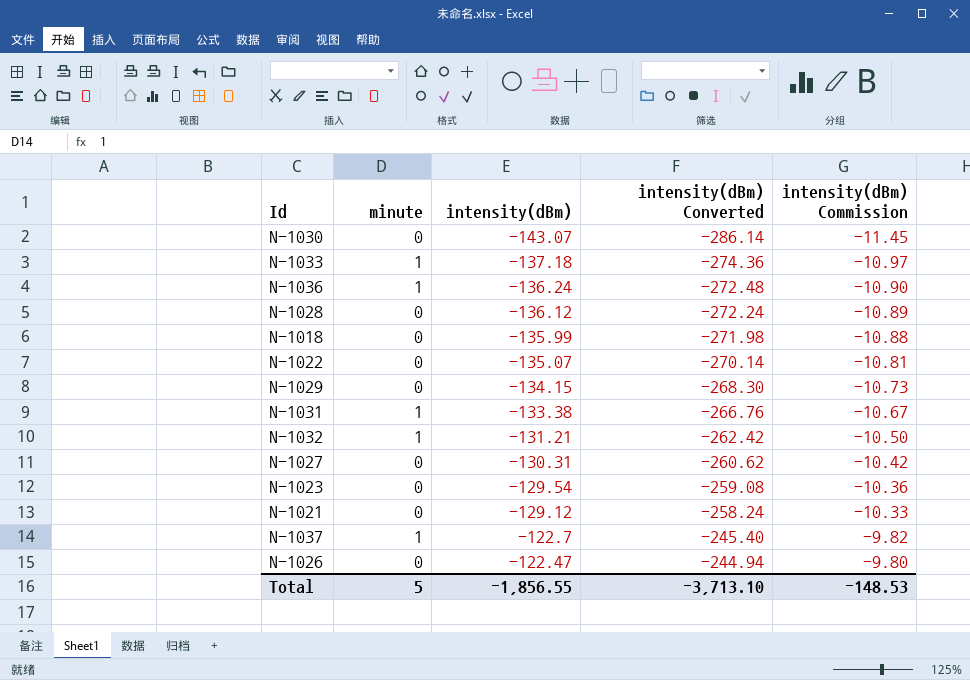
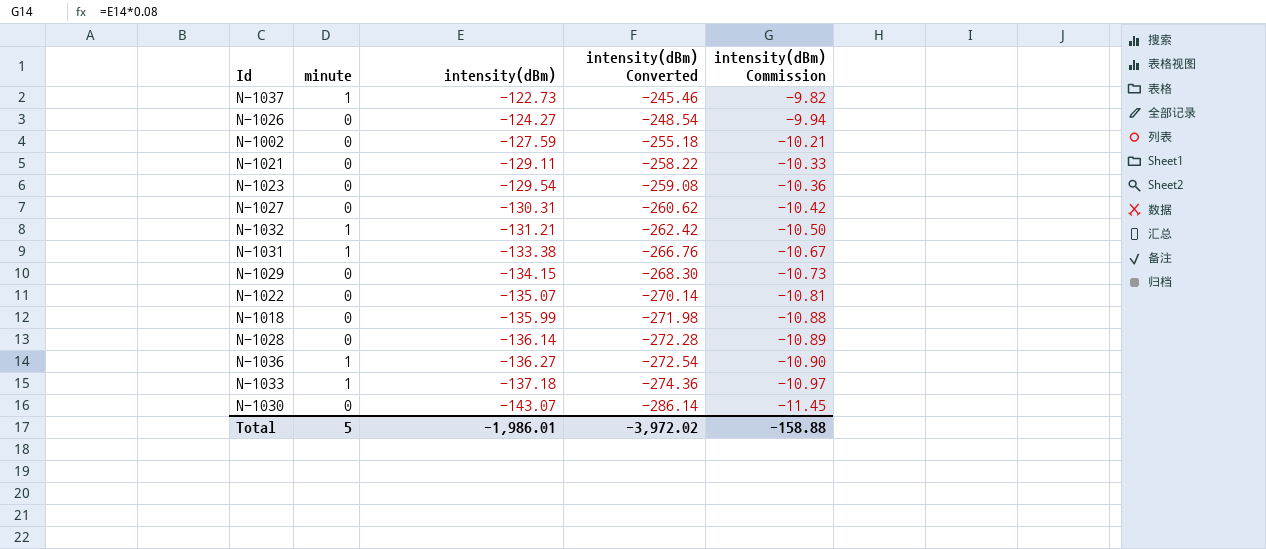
row order: intensity(dBm) ascending -> intensity(dBm) descending
N-1037 | intensity(dBm): -122.7 -> -122.73
N-1037 | intensity(dBm) Converted: -245.40 -> -245.46
N-1026 | intensity(dBm): -122.47 -> -124.27
N-1026 | intensity(dBm) Converted: -244.94 -> -248.54
N-1026 | intensity(dBm) Commission: -9.80 -> -9.94
row N-1002: none -> 0 | -127.59 | -255.18 | -10.21
N-1021 | intensity(dBm): -129.12 -> -129.11
N-1021 | intensity(dBm) Converted: -258.24 -> -258.22
N-1028 | intensity(dBm): -136.12 -> -136.14
N-1028 | intensity(dBm) Converted: -272.24 -> -272.28
N-1036 | intensity(dBm): -136.24 -> -136.27
N-1036 | intensity(dBm) Converted: -272.48 -> -272.54
Total | intensity(dBm): -1,856.55 -> -1,986.01
Total | intensity(dBm) Converted: -3,713.10 -> -3,972.02
Total | intensity(dBm) Commission: -148.53 -> -158.88

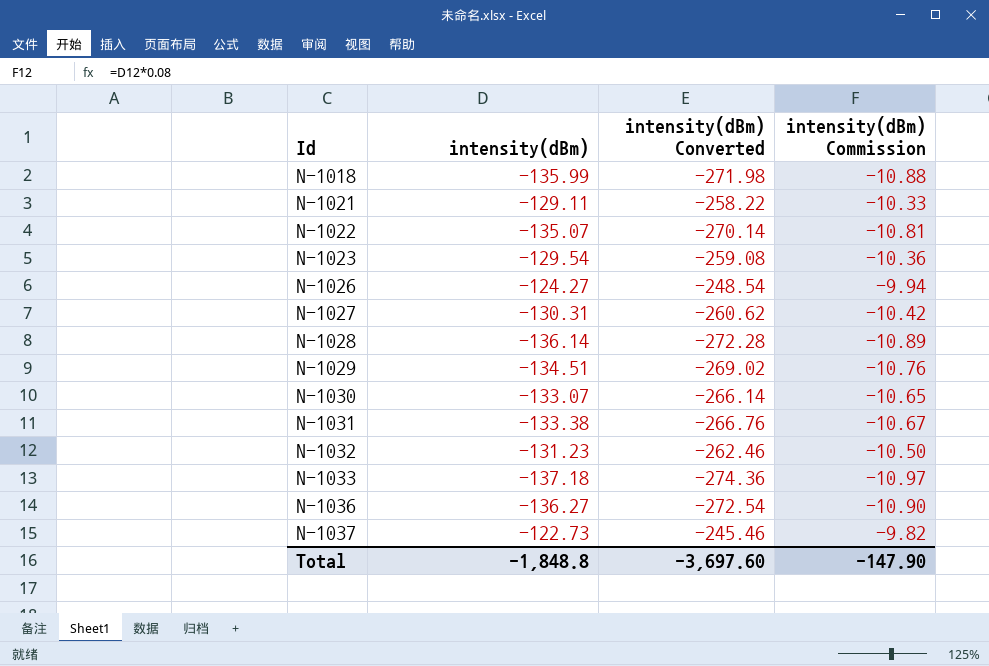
row order: intensity(dBm) descending -> Id ascending
column minute | position: 2 -> none
row N-1002: 0 | -127.59 | -255.18 | -10.21 -> none
N-1029 | intensity(dBm): -134.15 -> -134.51
N-1029 | intensity(dBm) Converted: -268.30 -> -269.02
N-1029 | intensity(dBm) Commission: -10.73 -> -10.76
N-1030 | intensity(dBm): -143.07 -> -133.07
N-1030 | intensity(dBm) Converted: -286.14 -> -266.14
N-1030 | intensity(dBm) Commission: -11.45 -> -10.65
N-1032 | intensity(dBm): -131.21 -> -131.23
N-1032 | intensity(dBm) Converted: -262.42 -> -262.46
Total | intensity(dBm): -1,986.01 -> -1,848.8
Total | intensity(dBm) Converted: -3,972.02 -> -3,697.60
Total | intensity(dBm) Commission: -158.88 -> -147.90

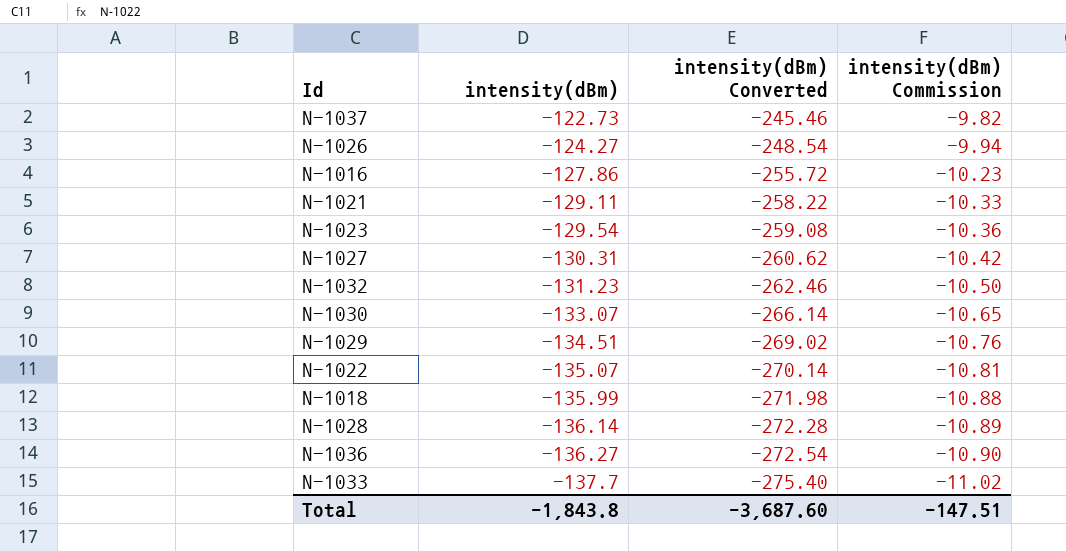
row order: Id ascending -> intensity(dBm) descending
row N-1031: -133.38 | -266.76 | -10.67 -> none
row N-1016: none -> -127.86 | -255.72 | -10.23
N-1033 | intensity(dBm): -137.18 -> -137.7
N-1033 | intensity(dBm) Converted: -274.36 -> -275.40
N-1033 | intensity(dBm) Commission: -10.97 -> -11.02
Total | intensity(dBm): -1,848.8 -> -1,843.8
Total | intensity(dBm) Converted: -3,697.60 -> -3,687.60
Total | intensity(dBm) Commission: -147.90 -> -147.51

